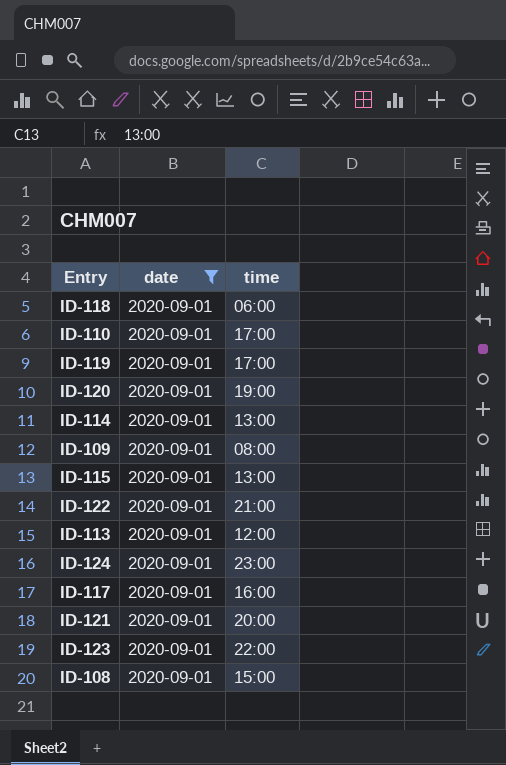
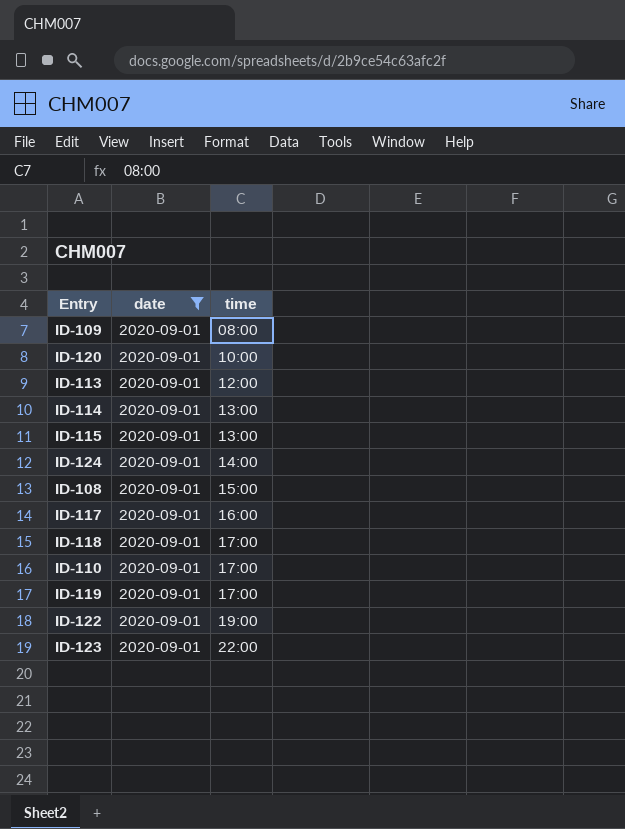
row order: none -> time ascending
row ID-121: 2020-09-01 | 20:00 -> none
ID-120 | time: 19:00 -> 10:00
ID-124 | time: 23:00 -> 14:00
ID-118 | time: 06:00 -> 17:00
ID-122 | time: 21:00 -> 19:00

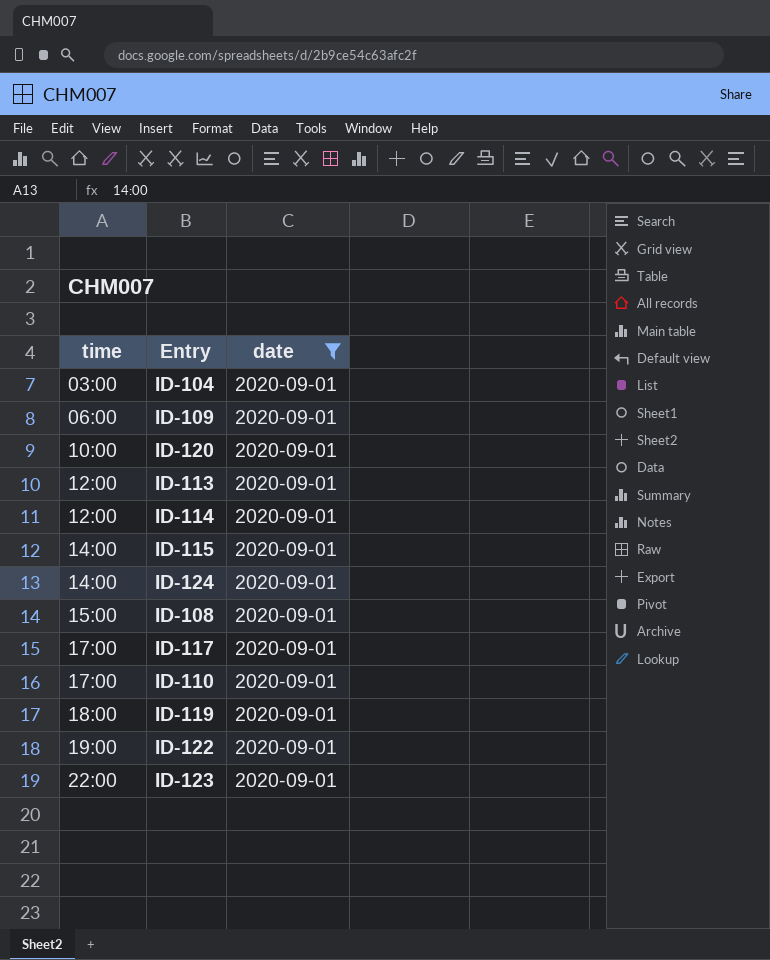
column time | position: 3 -> 1
row ID-118: 2020-09-01 | 17:00 -> none
row ID-104: none -> 03:00 | 2020-09-01
ID-109 | time: 08:00 -> 06:00
ID-114 | time: 13:00 -> 12:00
ID-115 | time: 13:00 -> 14:00
ID-117 | time: 16:00 -> 17:00
ID-119 | time: 17:00 -> 18:00

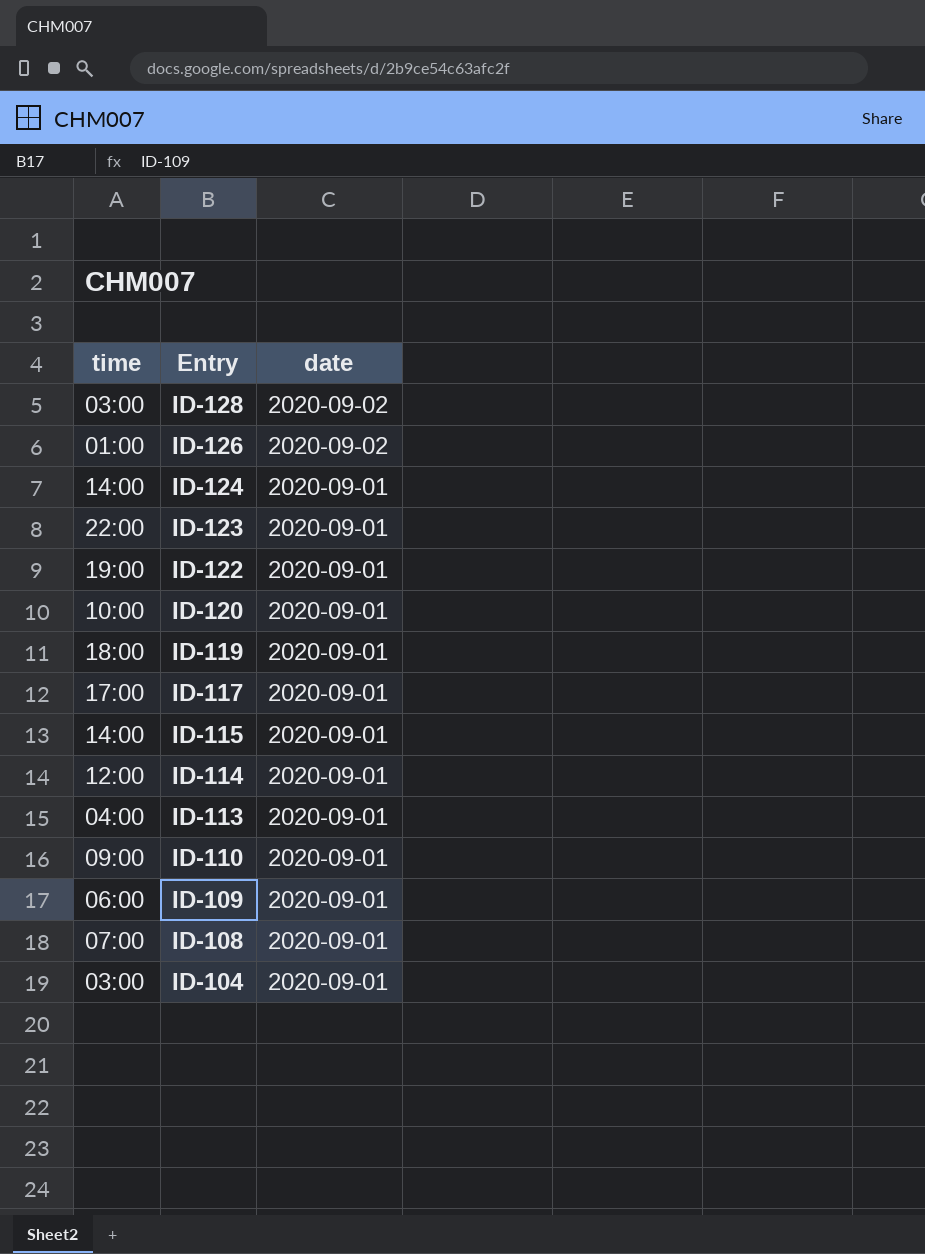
filter: date = 2020-09-01 -> none
row order: time ascending -> Entry descending
ID-113 | time: 12:00 -> 04:00
ID-110 | time: 17:00 -> 09:00
ID-108 | time: 15:00 -> 07:00

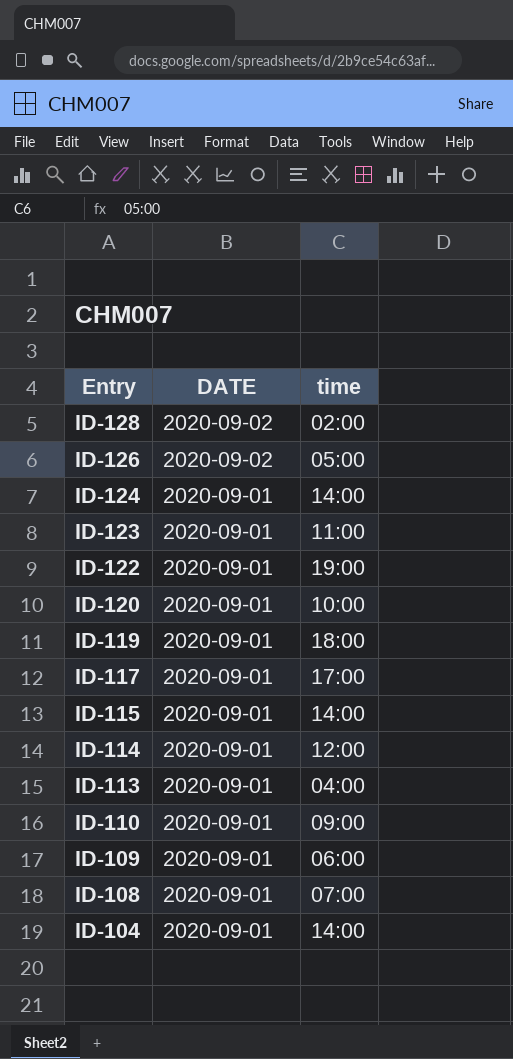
column name: date -> DATE
column time | position: 1 -> 3
ID-128 | time: 03:00 -> 02:00
ID-126 | time: 01:00 -> 05:00
ID-123 | time: 22:00 -> 11:00
ID-104 | time: 03:00 -> 14:00

